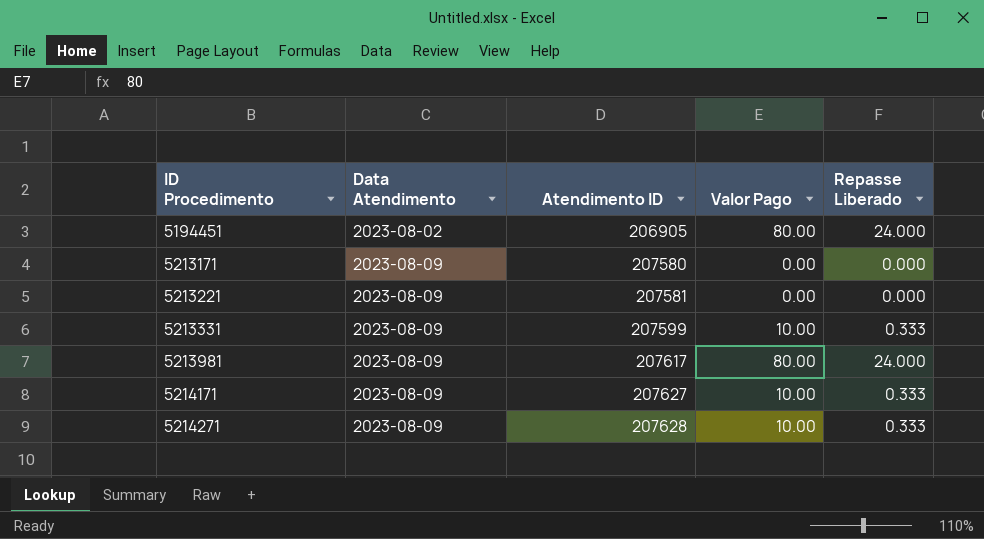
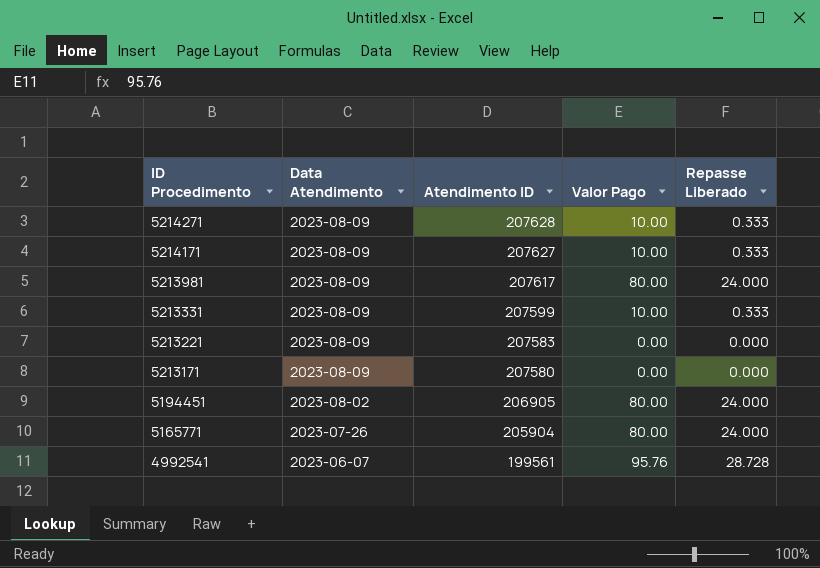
row order: ID Procedimento ascending -> ID Procedimento descending
5213221 | Atendimento ID: 207581 -> 207583
row 5165771: none -> 2023-07-26 | 205904 | 80.00 | 24.000
row 4992541: none -> 2023-06-07 | 199561 | 95.76 | 28.728

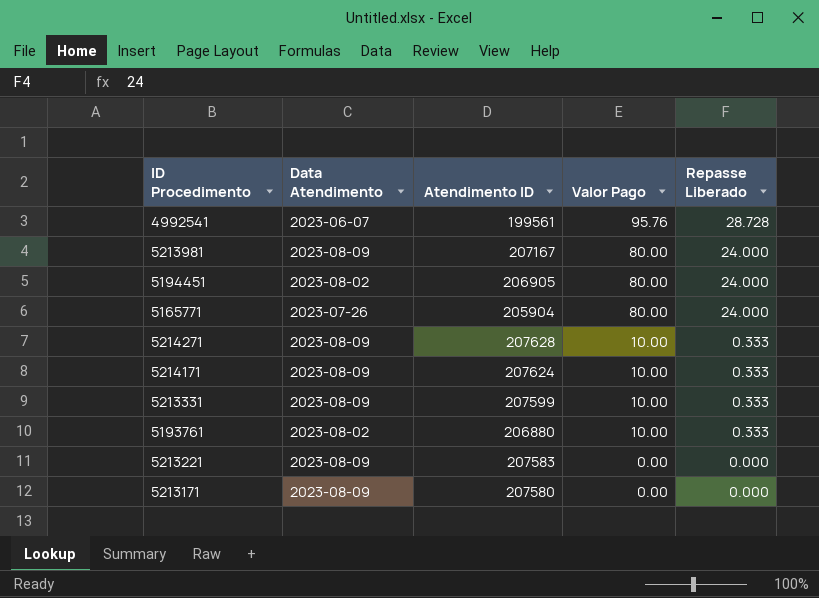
row order: ID Procedimento descending -> Valor Pago descending
5213981 | Atendimento ID: 207617 -> 207167
5214171 | Atendimento ID: 207627 -> 207624
row 5193761: none -> 2023-08-02 | 206880 | 10.00 | 0.333

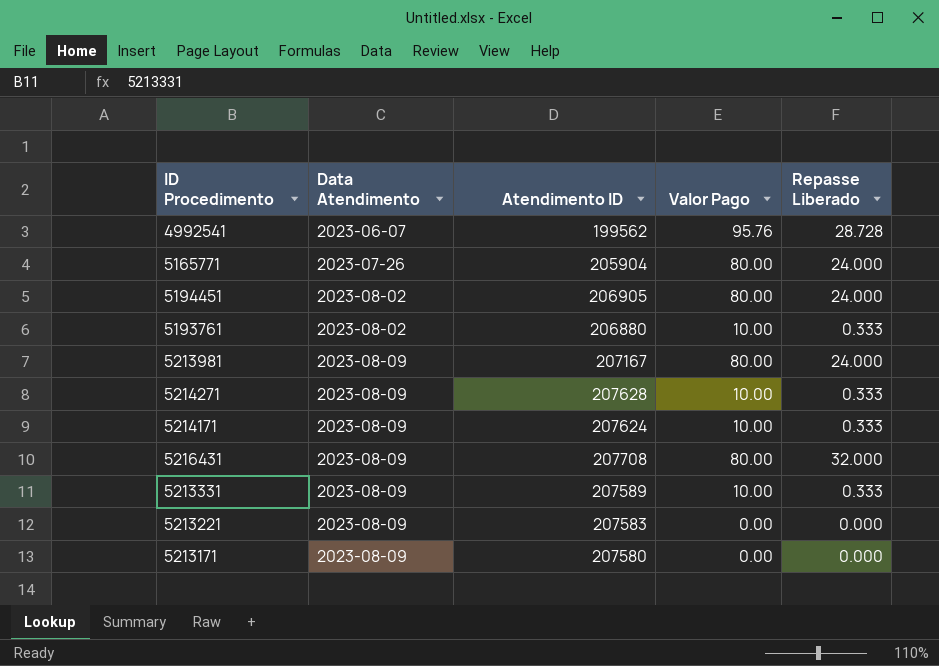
row order: Valor Pago descending -> Data Atendimento ascending
4992541 | Atendimento ID: 199561 -> 199562
row 5216431: none -> 2023-08-09 | 207708 | 80.00 | 32.000
5213331 | Atendimento ID: 207599 -> 207589

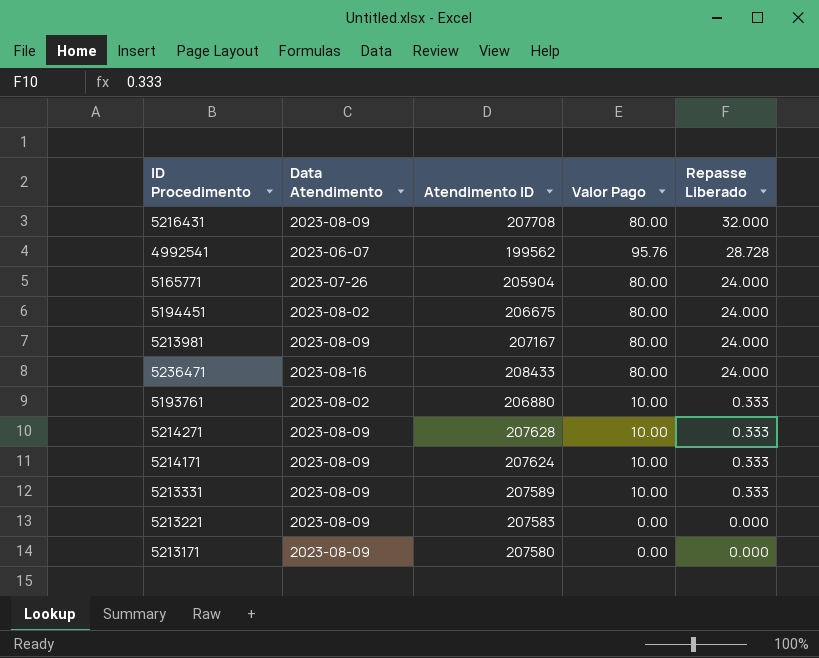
row order: Data Atendimento ascending -> Repasse Liberado descending
5194451 | Atendimento ID: 206905 -> 206675
row 5236471: none -> 2023-08-16 | 208433 | 80.00 | 24.000

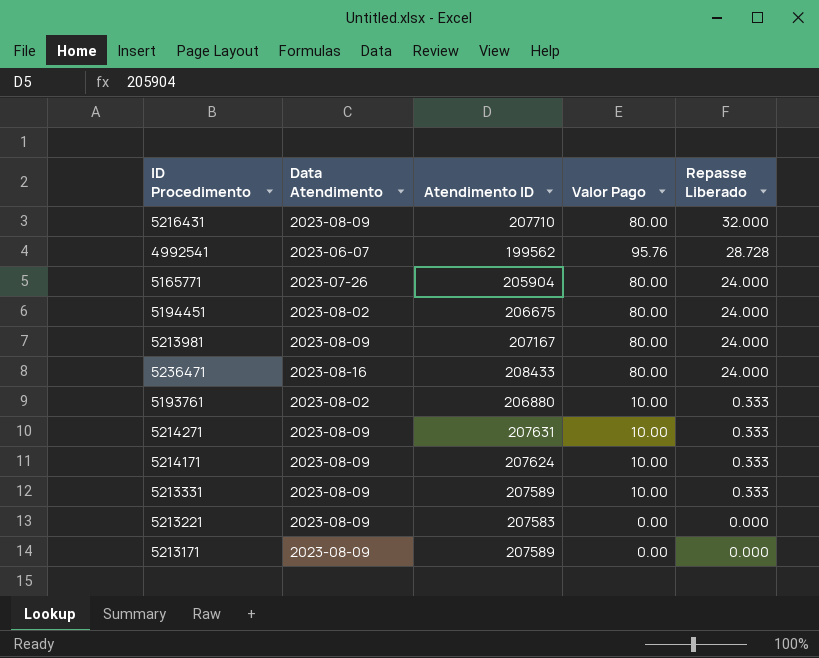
5216431 | Atendimento ID: 207708 -> 207710
5214271 | Atendimento ID: 207628 -> 207631
5213171 | Atendimento ID: 207580 -> 207589

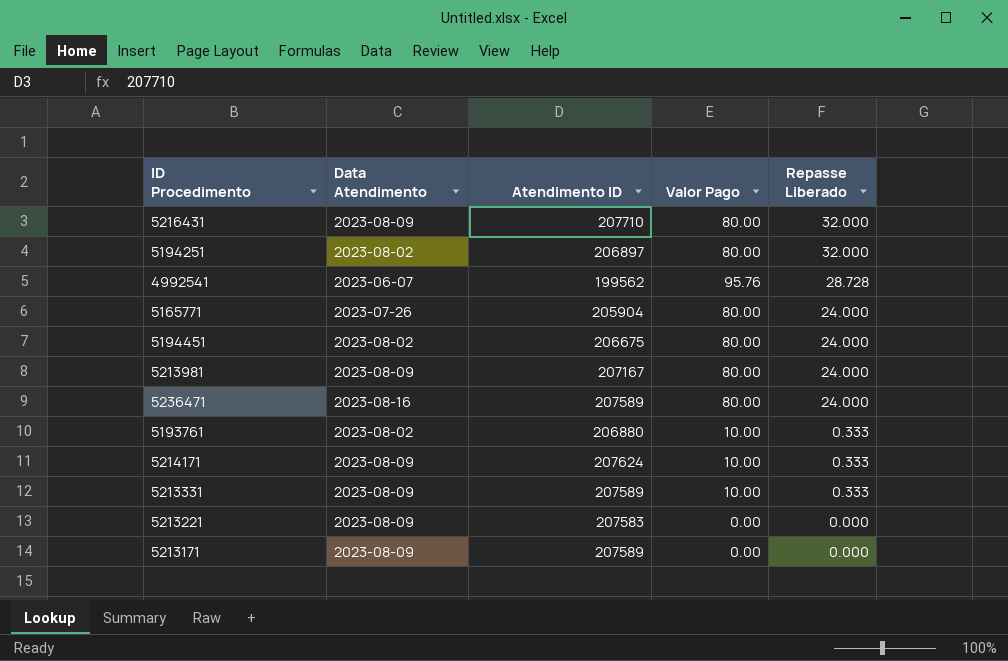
row 5214271: 2023-08-09 | 207631 | 10.00 | 0.333 -> none
row 5194251: none -> 2023-08-02 | 206897 | 80.00 | 32.000
5236471 | Atendimento ID: 208433 -> 207589

